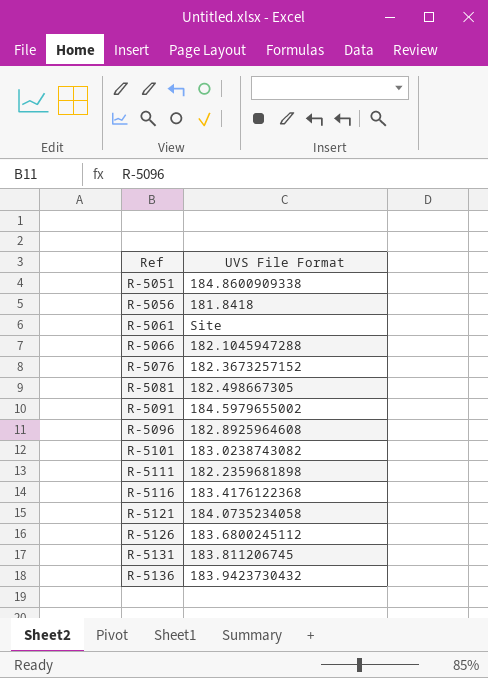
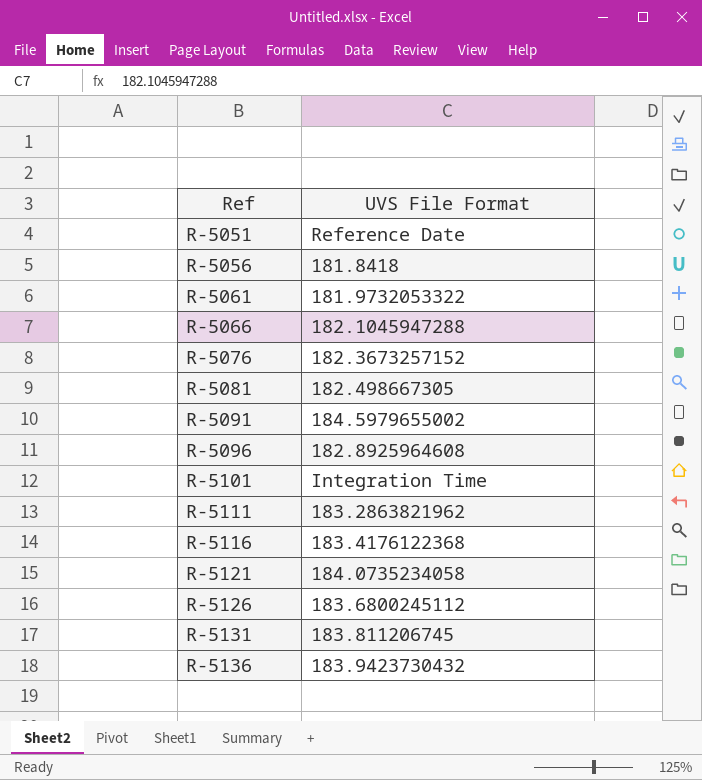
R-5051 | UVS File Format: 184.8600909338 -> Reference Date
R-5061 | UVS File Format: Site -> 181.9732053322
R-5101 | UVS File Format: 183.0238743082 -> Integration Time
R-5111 | UVS File Format: 182.2359681898 -> 183.2863821962

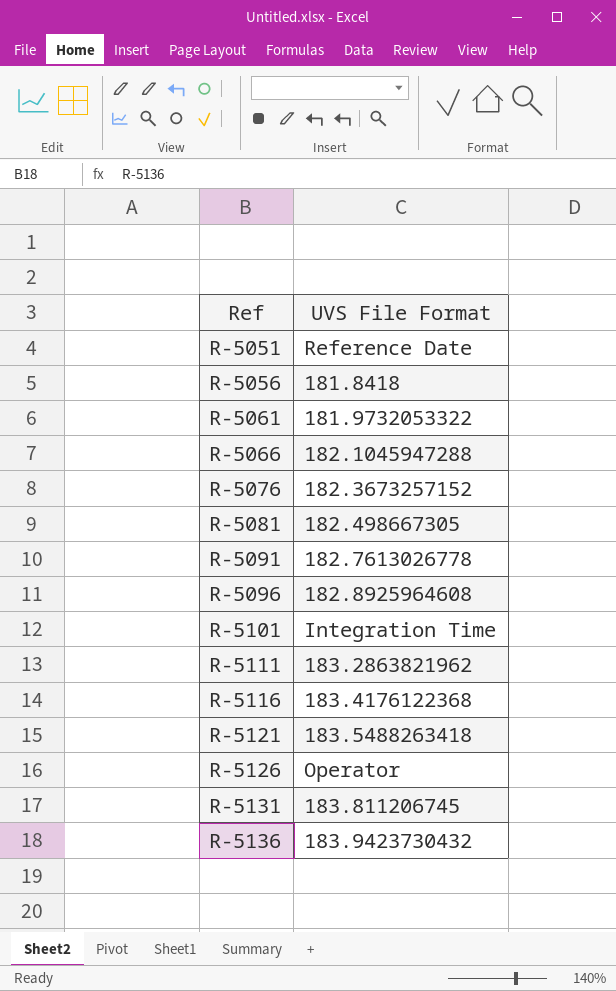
R-5091 | UVS File Format: 184.5979655002 -> 182.7613026778
R-5121 | UVS File Format: 184.0735234058 -> 183.5488263418
R-5126 | UVS File Format: 183.6800245112 -> Operator

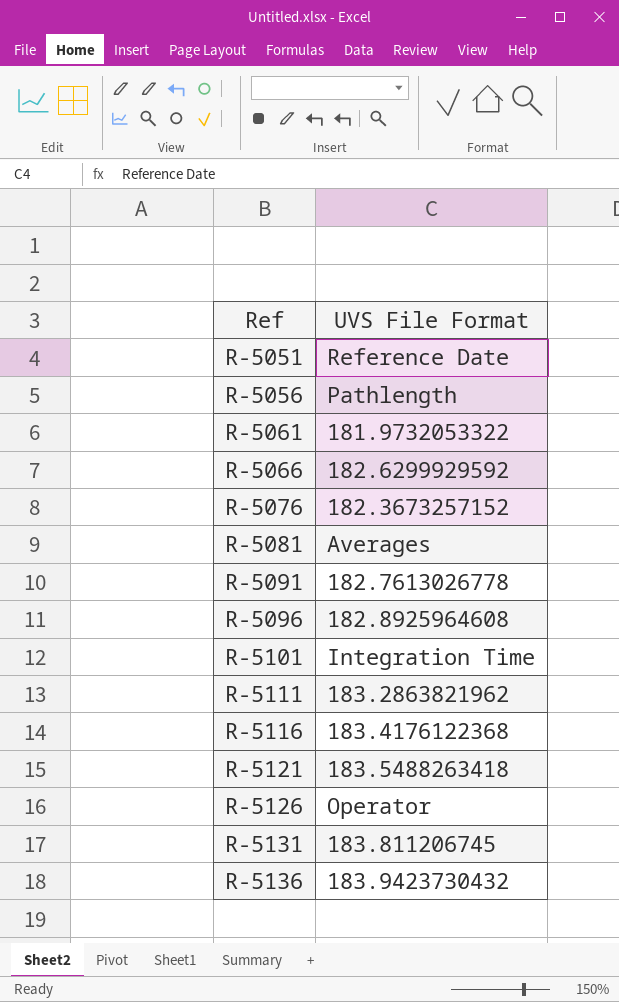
R-5056 | UVS File Format: 181.8418 -> Pathlength
R-5066 | UVS File Format: 182.1045947288 -> 182.6299929592
R-5081 | UVS File Format: 182.498667305 -> Averages

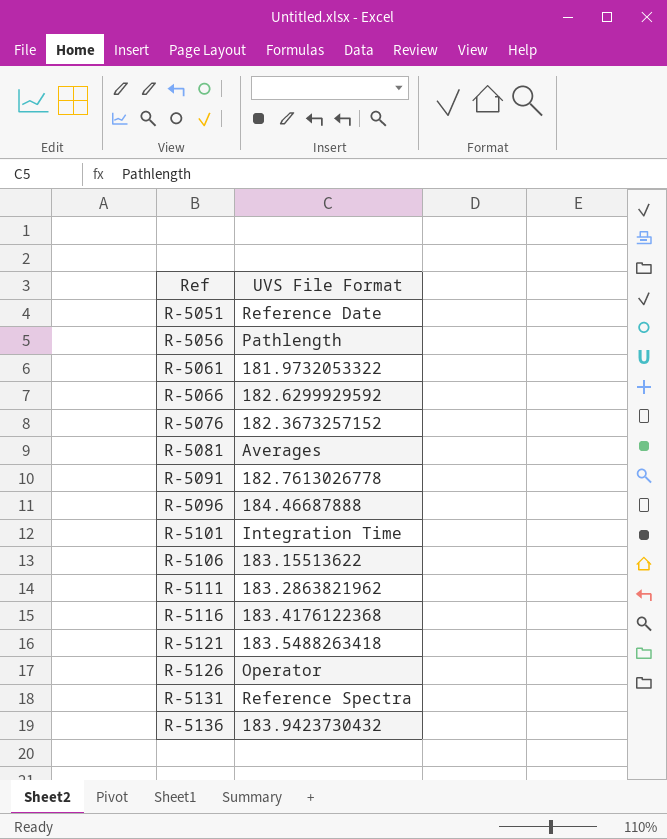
R-5096 | UVS File Format: 182.8925964608 -> 184.46687888
row R-5106: none -> 183.15513622
R-5131 | UVS File Format: 183.811206745 -> Reference Spectra

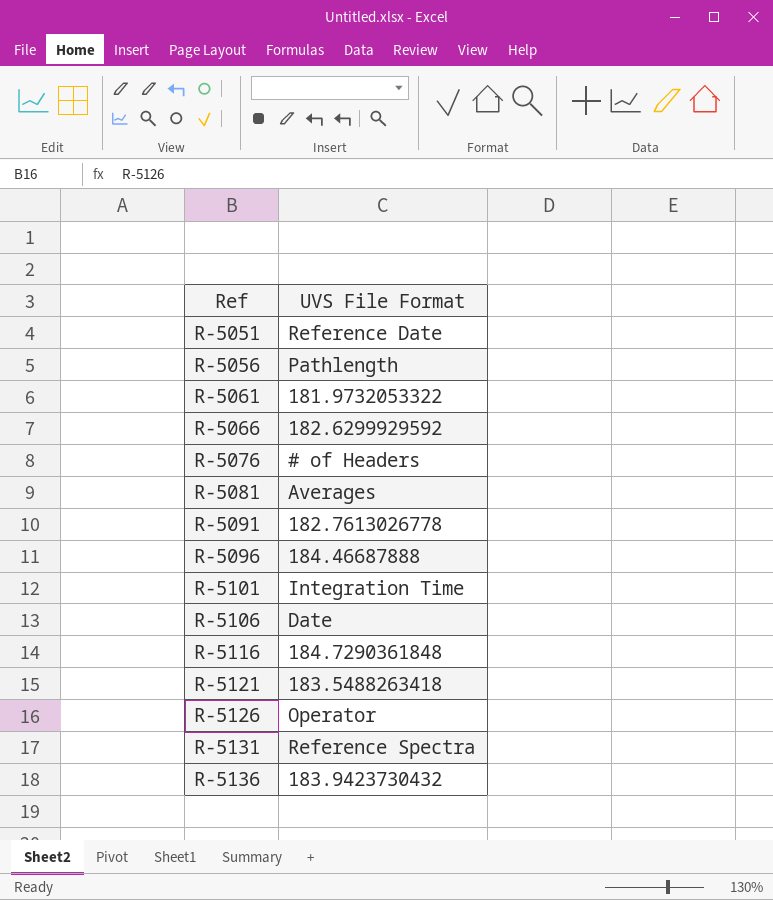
row R-5111: 183.2863821962 -> none
R-5076 | UVS File Format: 182.3673257152 -> # of Headers
R-5106 | UVS File Format: 183.15513622 -> Date
R-5116 | UVS File Format: 183.4176122368 -> 184.7290361848

